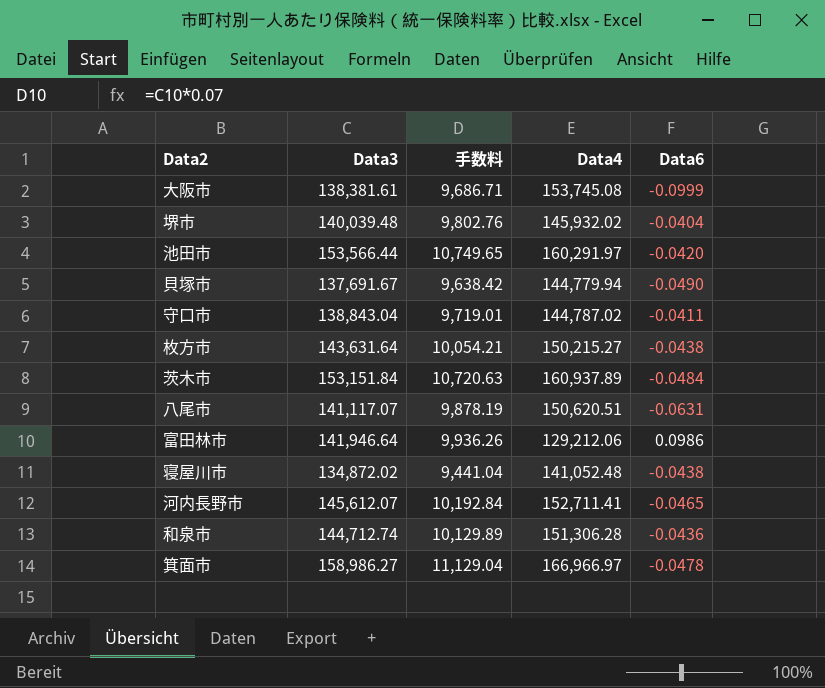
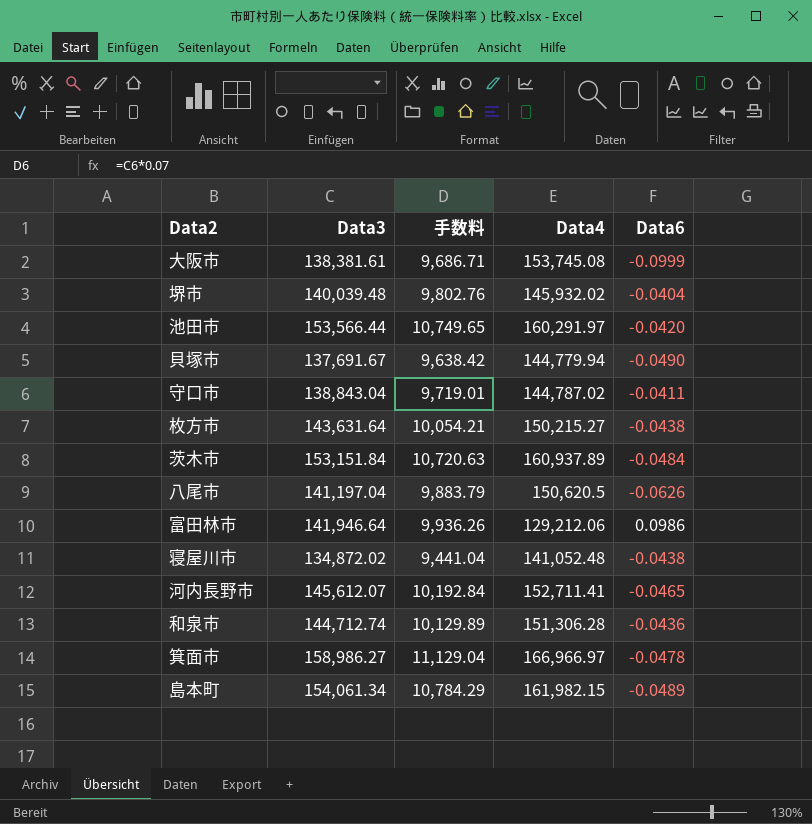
八尾市 | Data3: 141,117.07 -> 141,197.04
八尾市 | 手数料: 9,878.19 -> 9,883.79
八尾市 | Data4: 150,620.51 -> 150,620.5
八尾市 | Data6: -0.0631 -> -0.0626
row 島本町: none -> 154,061.34 | 10,784.29 | 161,982.15 | -0.0489

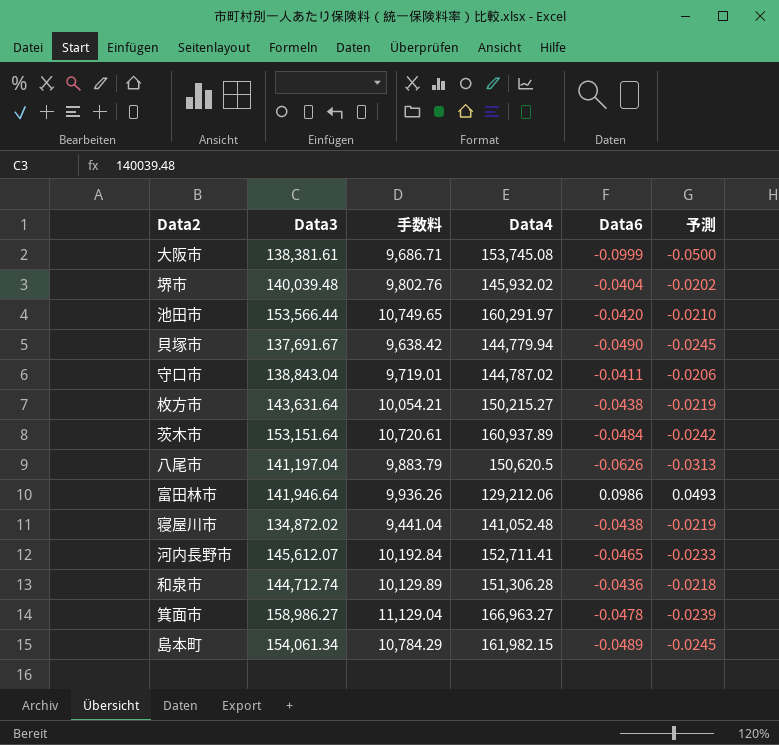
column 予測 | formula: none -> [Data6] * 0.5
茨木市 | Data3: 153,151.84 -> 153,151.64
茨木市 | 手数料: 10,720.63 -> 10,720.61
箕面市 | Data4: 166,966.97 -> 166,963.27

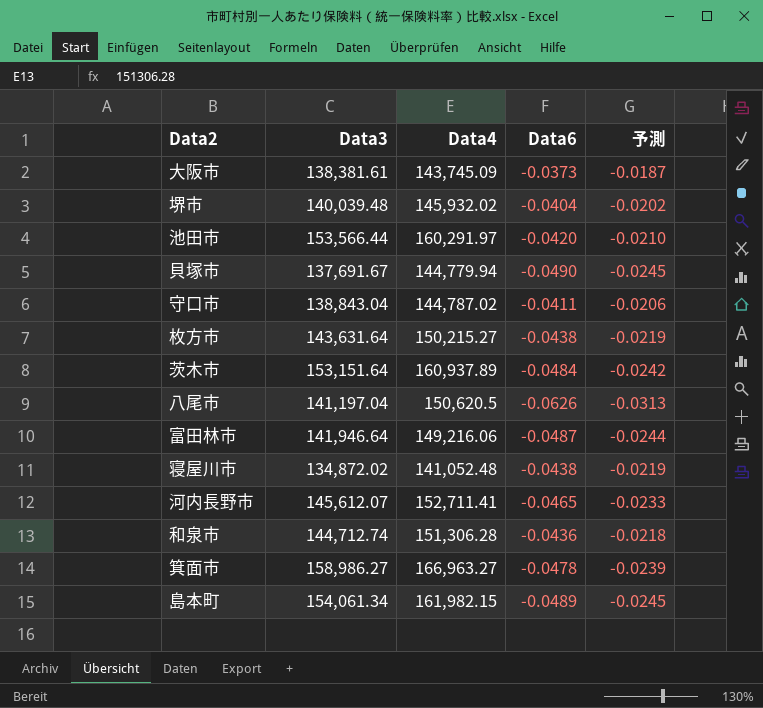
column 手数料 | formula: [Data3] * 0.07 -> none
大阪市 | Data4: 153,745.08 -> 143,745.09
大阪市 | Data6: -0.0999 -> -0.0373
大阪市 | 予測: -0.0500 -> -0.0187
富田林市 | Data4: 129,212.06 -> 149,216.06
富田林市 | Data6: 0.0986 -> -0.0487
富田林市 | 予測: 0.0493 -> -0.0244

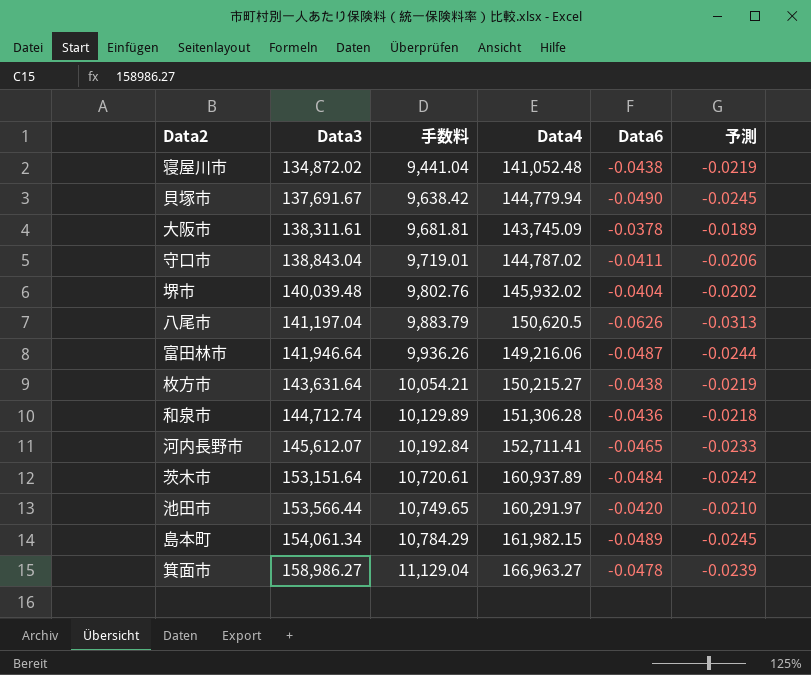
row order: none -> Data3 ascending
column 手数料 | formula: none -> [Data3] * 0.07
大阪市 | Data3: 138,381.61 -> 138,311.61
大阪市 | Data6: -0.0373 -> -0.0378
大阪市 | 予測: -0.0187 -> -0.0189

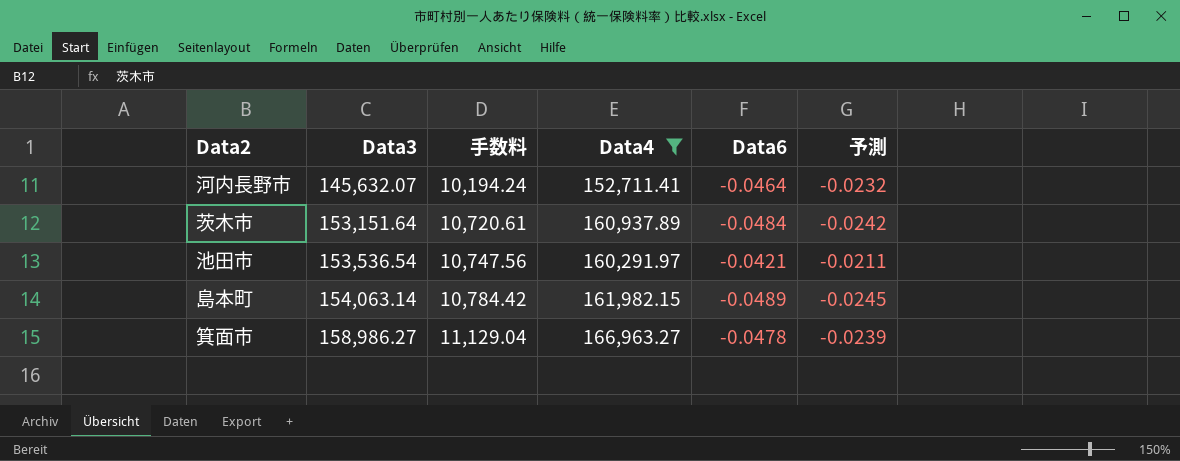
filter: none -> Data4 >= 152,711.41
河内長野市 | Data3: 145,612.07 -> 145,632.07
河内長野市 | 手数料: 10,192.84 -> 10,194.24
河内長野市 | Data6: -0.0465 -> -0.0464
河内長野市 | 予測: -0.0233 -> -0.0232
池田市 | Data3: 153,566.44 -> 153,536.54
池田市 | 手数料: 10,749.65 -> 10,747.56
池田市 | Data6: -0.0420 -> -0.0421
池田市 | 予測: -0.0210 -> -0.0211
島本町 | Data3: 154,061.34 -> 154,063.14
島本町 | 手数料: 10,784.29 -> 10,784.42

